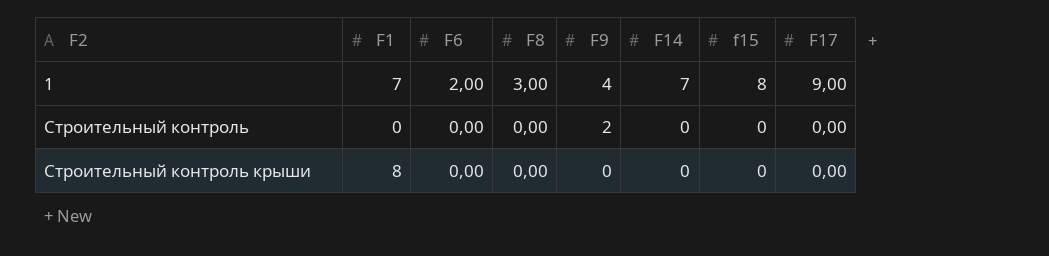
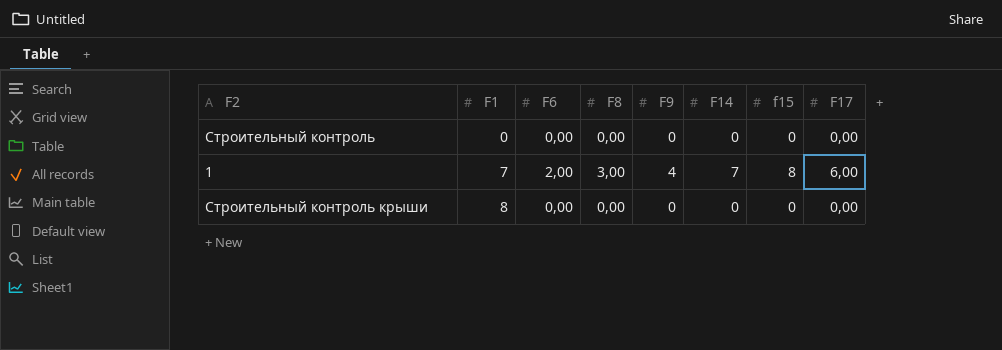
row order: F2 ascending -> F1 ascending
Строительный контроль | F9: 2 -> 0
1 | F17: 9,00 -> 6,00

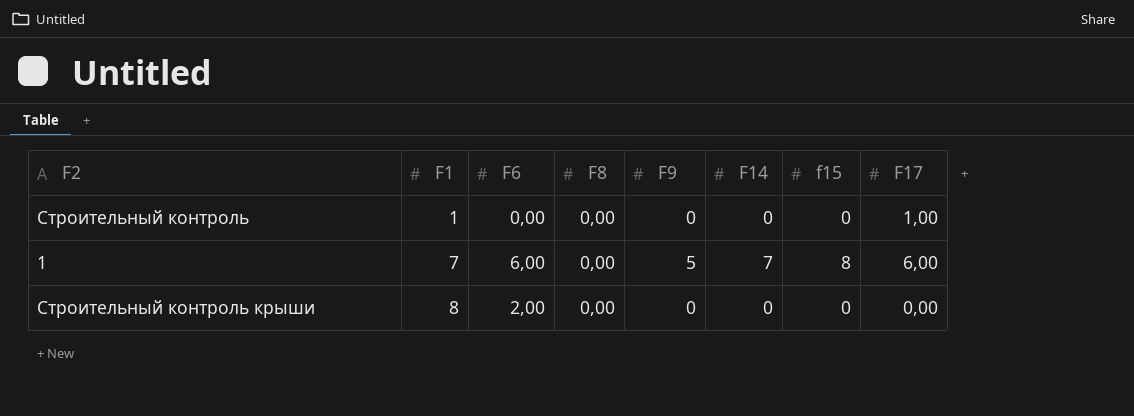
Строительный контроль | F1: 0 -> 1
Строительный контроль | F17: 0,00 -> 1,00
1 | F6: 2,00 -> 6,00
1 | F8: 3,00 -> 0,00
1 | F9: 4 -> 5
Строительный контроль крыши | F6: 0,00 -> 2,00

